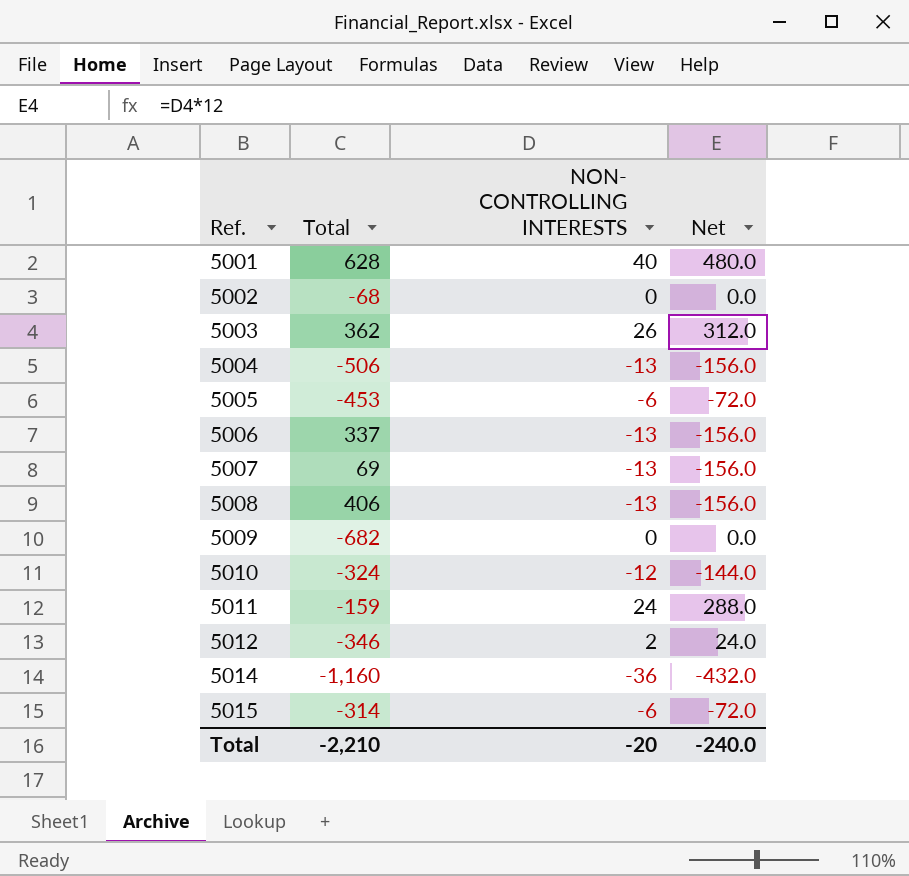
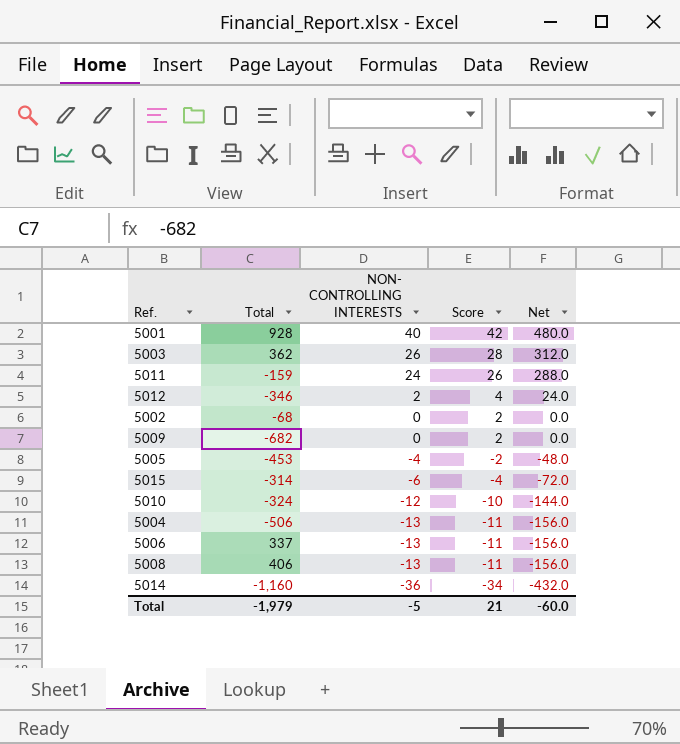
row order: Ref. ascending -> NON- CONTROLLING INTERESTS descending
column Score | formula: none -> [NON- CONTROLLING INTERESTS] + 2
row 5007: 69 | -13 | -156.0 -> none
5001 | Total: 628 -> 928
5005 | NON- CONTROLLING INTERESTS: -6 -> -4
5005 | Net: -72.0 -> -48.0
Total | Total: -2,210 -> -1,979
Total | NON- CONTROLLING INTERESTS: -20 -> -5
Total | Net: -240.0 -> -60.0

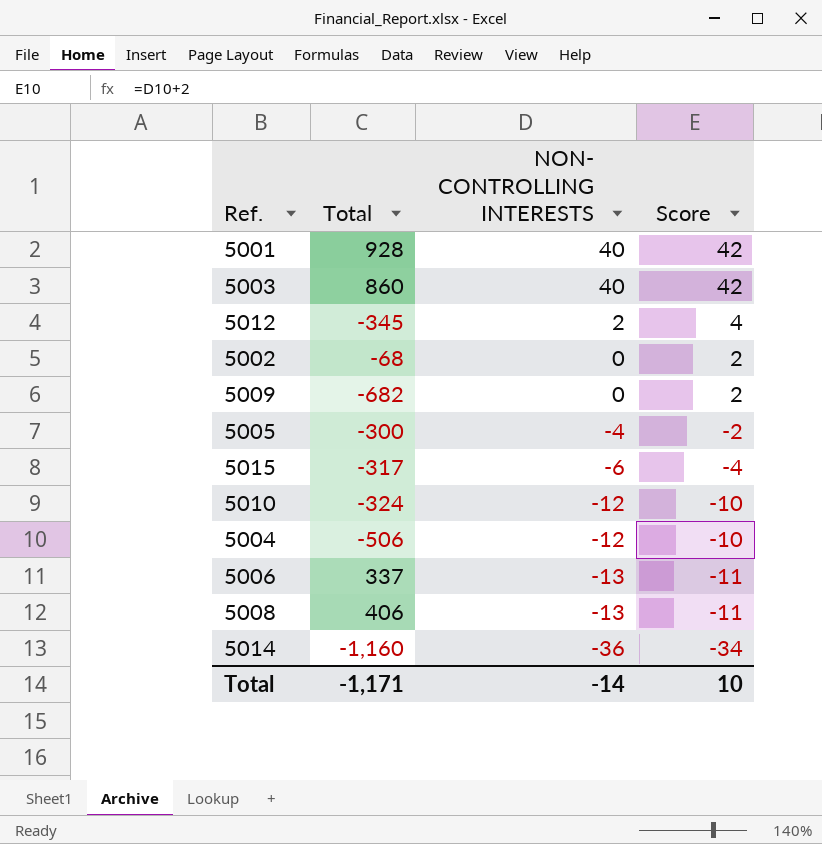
column Net | formula: [NON- CONTROLLING INTERESTS] * 12 -> none
row 5011: -159 | 24 | 26 | 288.0 -> none
5003 | Total: 362 -> 860
5003 | NON- CONTROLLING INTERESTS: 26 -> 40
5003 | Score: 28 -> 42
5012 | Total: -346 -> -345
5005 | Total: -453 -> -300
5015 | Total: -314 -> -317
5004 | NON- CONTROLLING INTERESTS: -13 -> -12
5004 | Score: -11 -> -10
Total | Total: -1,979 -> -1,171
Total | NON- CONTROLLING INTERESTS: -5 -> -14
Total | Score: 21 -> 10

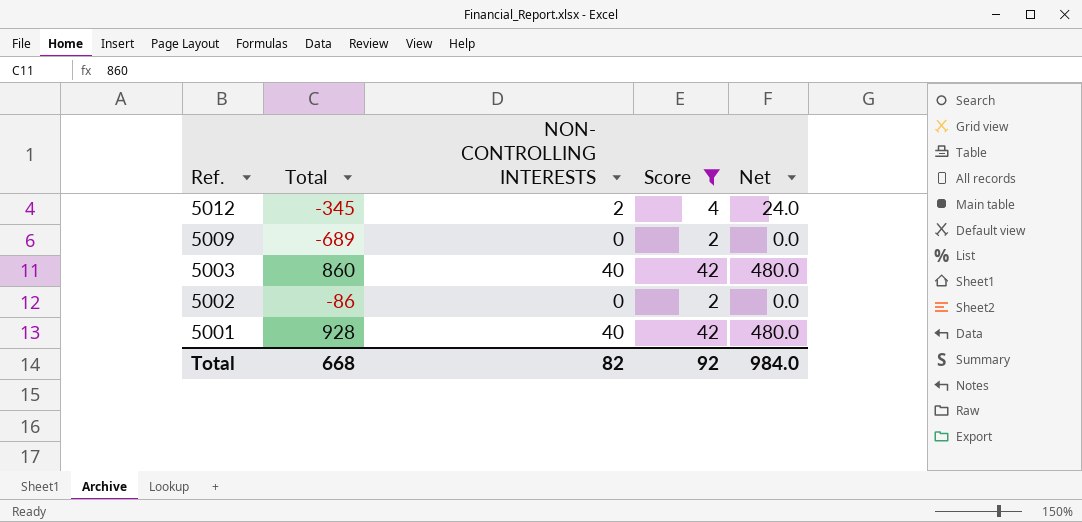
filter: none -> Score >= 2
row order: NON- CONTROLLING INTERESTS descending -> Ref. descending
column Net | formula: none -> [NON- CONTROLLING INTERESTS] * 12
5009 | Total: -682 -> -689
5002 | Total: -68 -> -86
Total | Total: -1,171 -> 668
Total | NON- CONTROLLING INTERESTS: -14 -> 82
Total | Score: 10 -> 92

